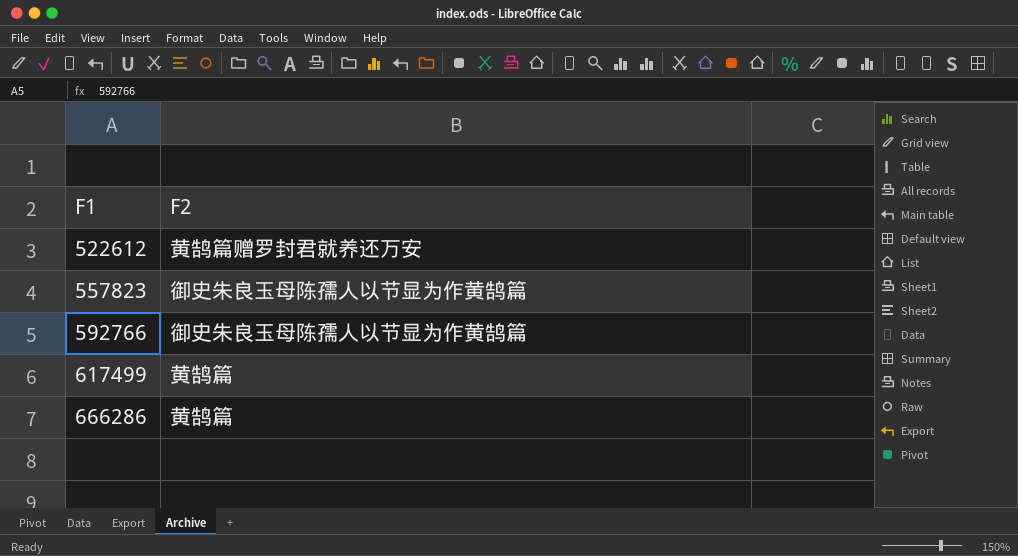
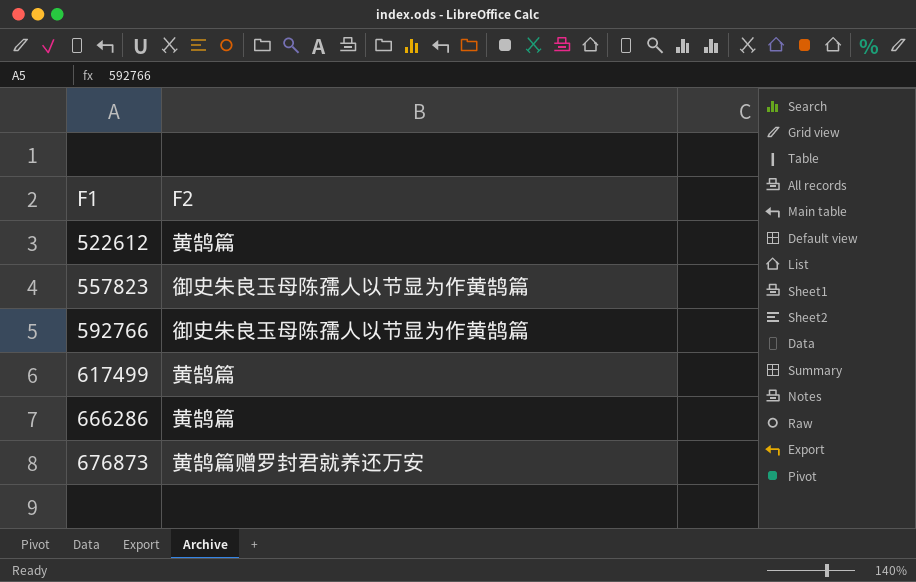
522612 | F2: 黄鹄篇赠罗封君就养还万安 -> 黄鹄篇
row 676873: none -> 黄鹄篇赠罗封君就养还万安

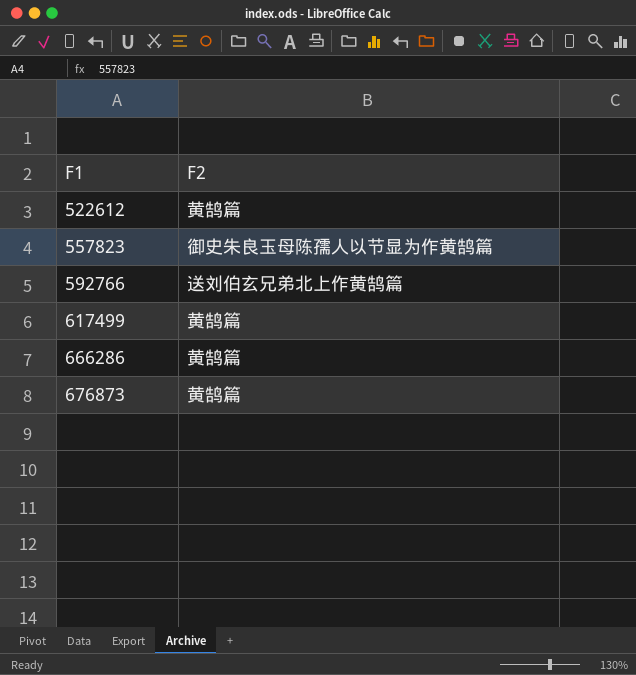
592766 | F2: 御史朱良玉母陈孺人以节显为作黄鹄篇 -> 送刘伯玄兄弟北上作黄鹄篇
676873 | F2: 黄鹄篇赠罗封君就养还万安 -> 黄鹄篇

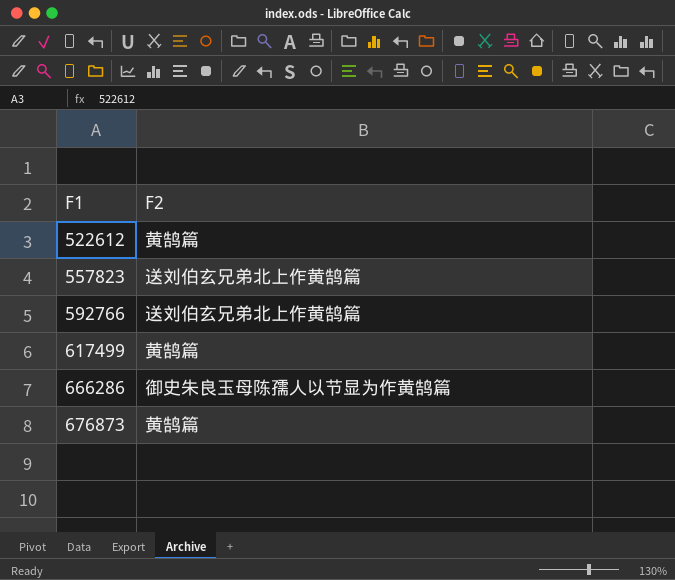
557823 | F2: 御史朱良玉母陈孺人以节显为作黄鹄篇 -> 送刘伯玄兄弟北上作黄鹄篇
666286 | F2: 黄鹄篇 -> 御史朱良玉母陈孺人以节显为作黄鹄篇

